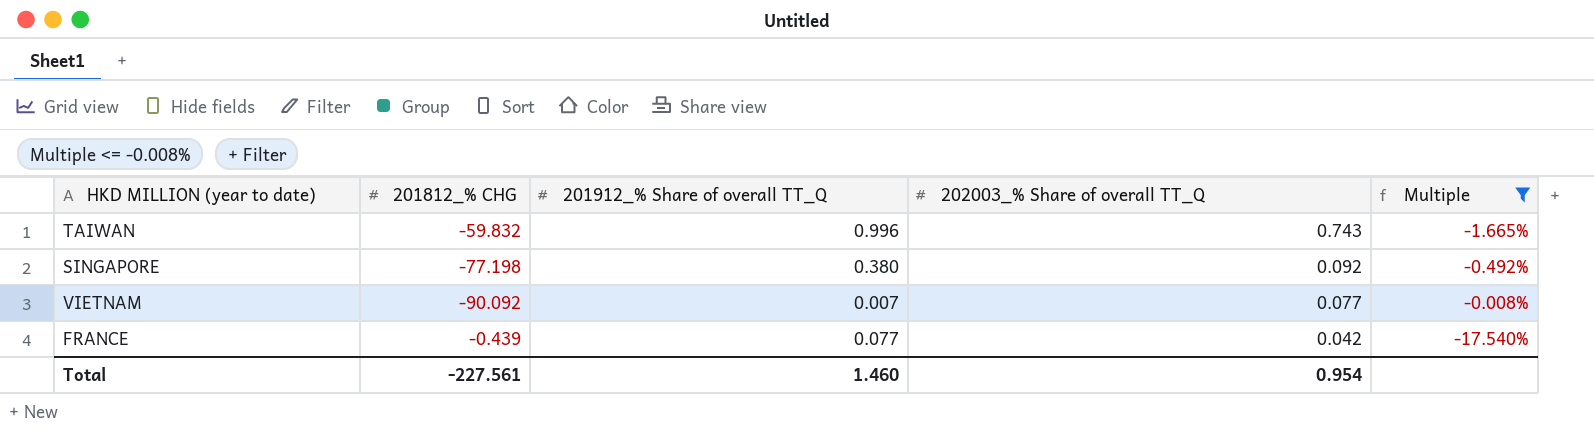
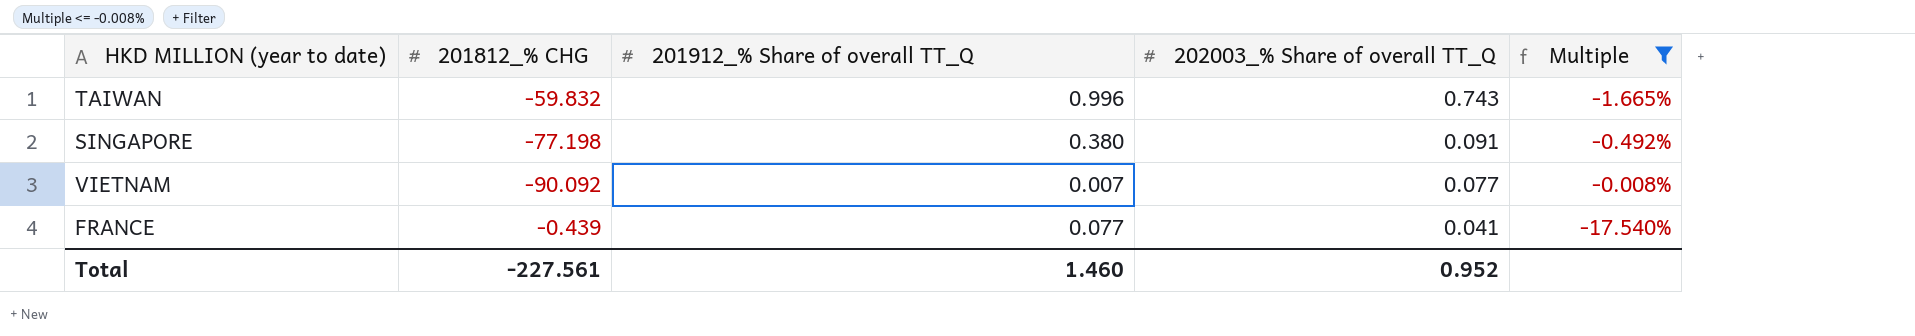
SINGAPORE | 202003_% Share of overall TT_Q: 0.092 -> 0.091
FRANCE | 202003_% Share of overall TT_Q: 0.042 -> 0.041
Total | 202003_% Share of overall TT_Q: 0.954 -> 0.952

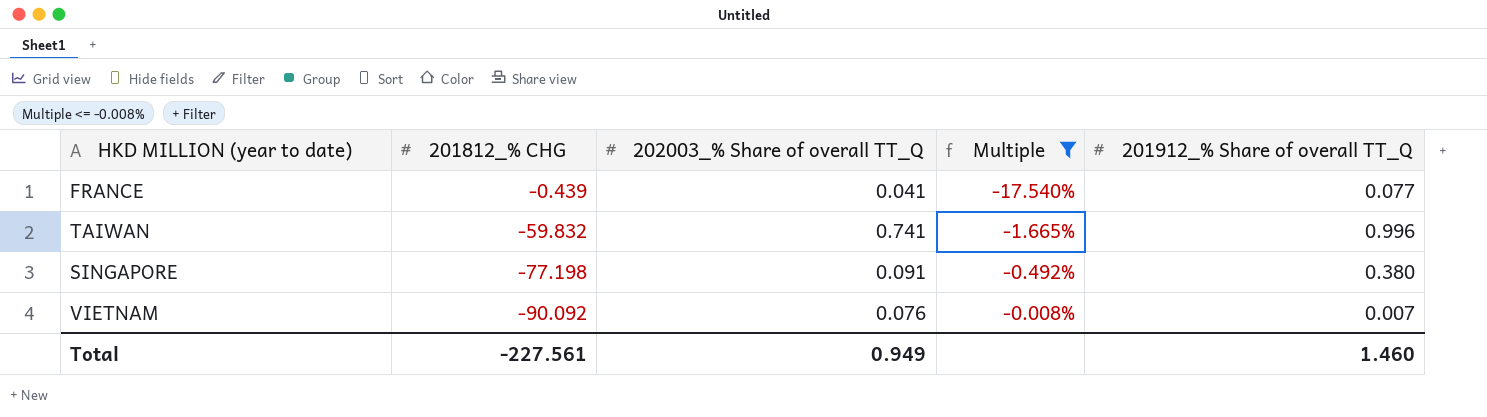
row order: 202003_% Share of overall TT_Q descending -> 201812_% CHG descending
column 201912_% Share of overall TT_Q | position: 3 -> 5
TAIWAN | 202003_% Share of overall TT_Q: 0.743 -> 0.741
VIETNAM | 202003_% Share of overall TT_Q: 0.077 -> 0.076
Total | 202003_% Share of overall TT_Q: 0.952 -> 0.949

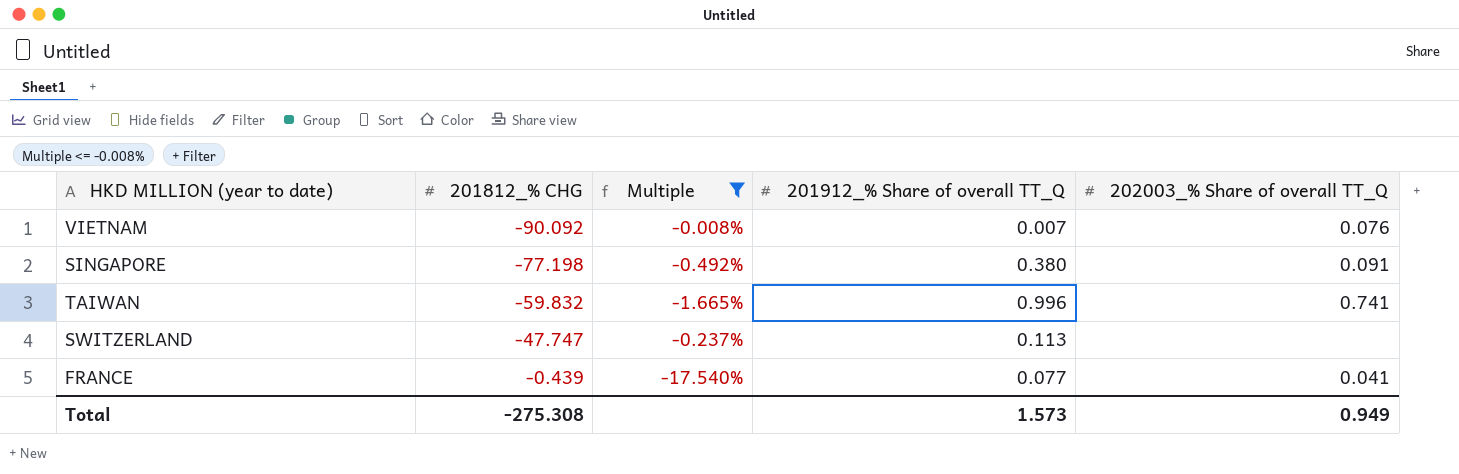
row order: 201812_% CHG descending -> 201812_% CHG ascending
column 202003_% Share of overall TT_Q | position: 3 -> 5
row SWITZERLAND: none -> -47.747 | -0.237% | 0.113 | none
Total | 201812_% CHG: -227.561 -> -275.308
Total | 201912_% Share of overall TT_Q: 1.460 -> 1.573

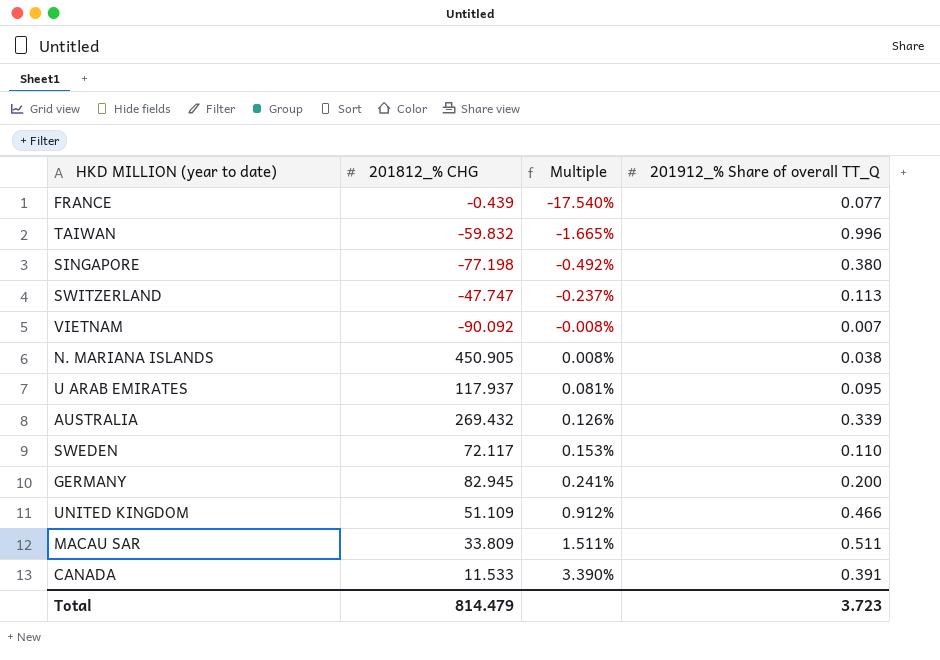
filter: Multiple <= -0.008% -> none
row order: 201812_% CHG ascending -> Multiple ascending
column 202003_% Share of overall TT_Q | position: 5 -> none
Total | 201812_% CHG: -275.308 -> 814.479
Total | 201912_% Share of overall TT_Q: 1.573 -> 3.723

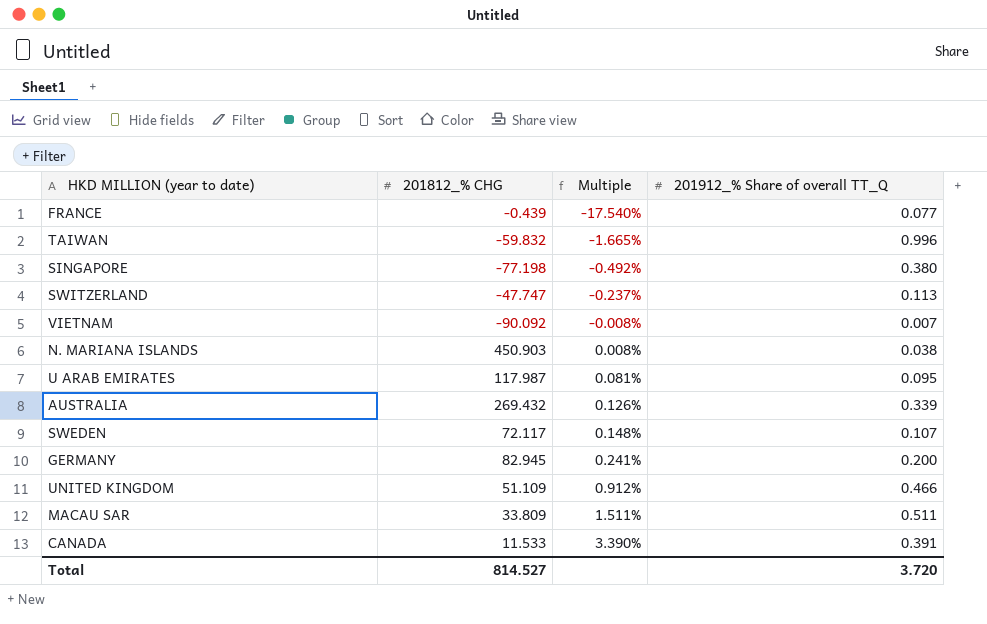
N. MARIANA ISLANDS | 201812_% CHG: 450.905 -> 450.903
U ARAB EMIRATES | 201812_% CHG: 117.937 -> 117.987
SWEDEN | Multiple: 0.153% -> 0.148%
SWEDEN | 201912_% Share of overall TT_Q: 0.110 -> 0.107
Total | 201812_% CHG: 814.479 -> 814.527
Total | 201912_% Share of overall TT_Q: 3.723 -> 3.720

